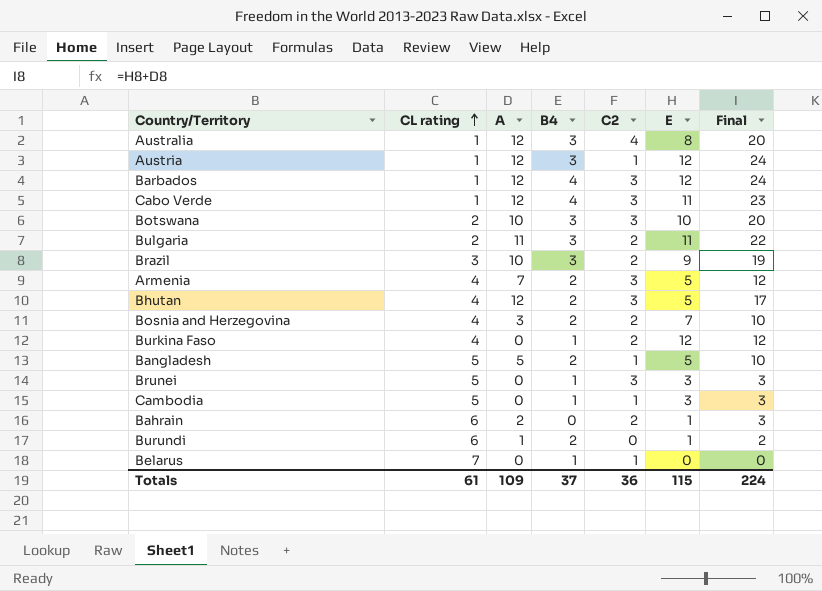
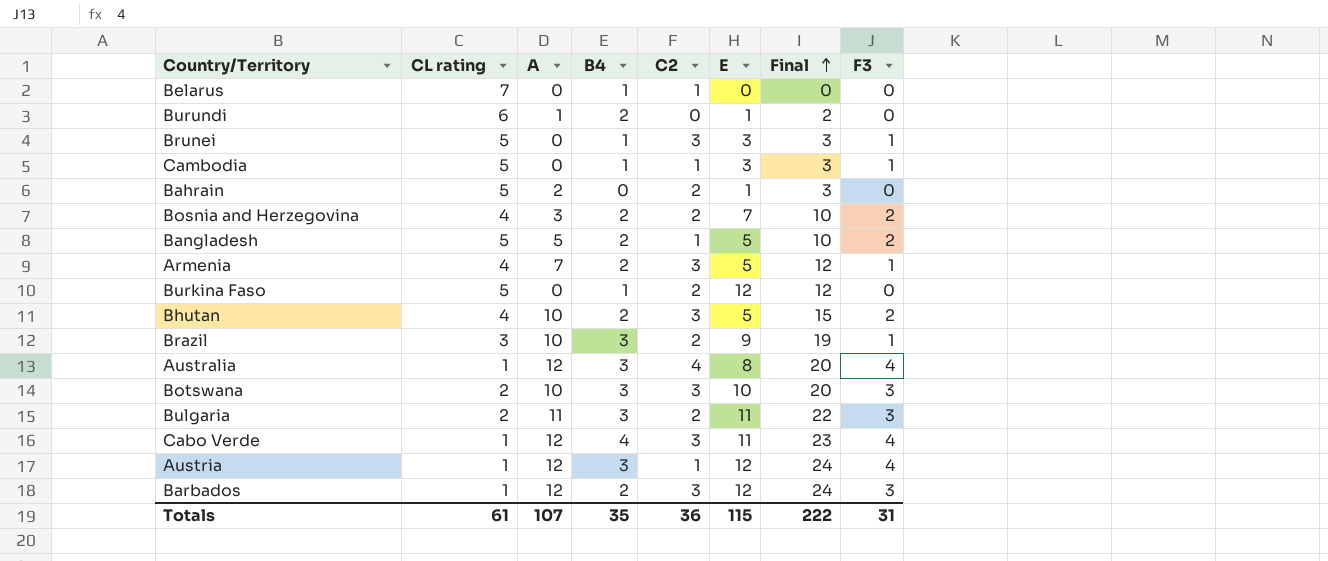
row order: CL rating ascending -> Final ascending
column F3 | position: none -> 8
Bahrain | CL rating: 6 -> 5
Burkina Faso | CL rating: 4 -> 5
Bhutan | A: 12 -> 10
Bhutan | Final: 17 -> 15
Barbados | B4: 4 -> 2
Totals | A: 109 -> 107
Totals | B4: 37 -> 35
Totals | Final: 224 -> 222

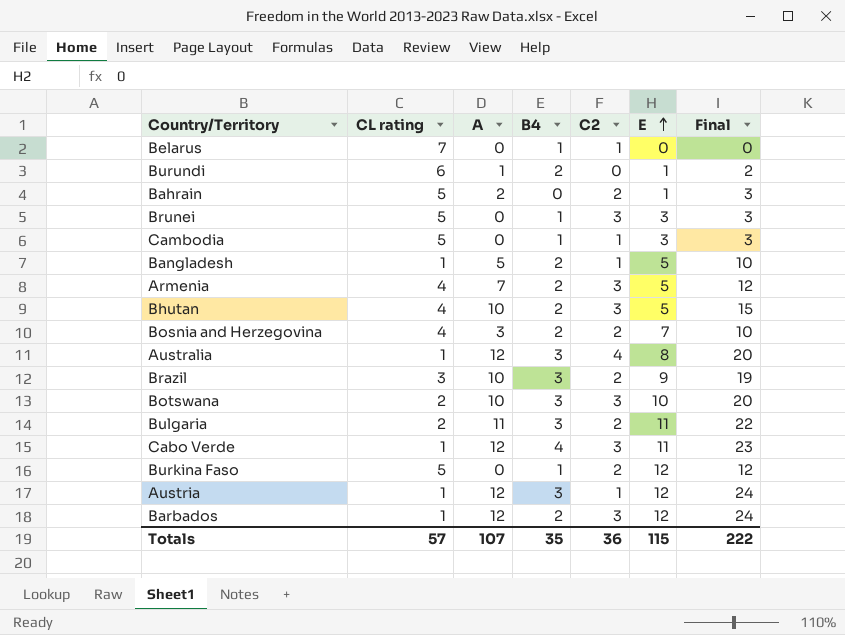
row order: Final ascending -> E ascending
column F3 | position: 8 -> none
Bangladesh | CL rating: 5 -> 1
Totals | CL rating: 61 -> 57

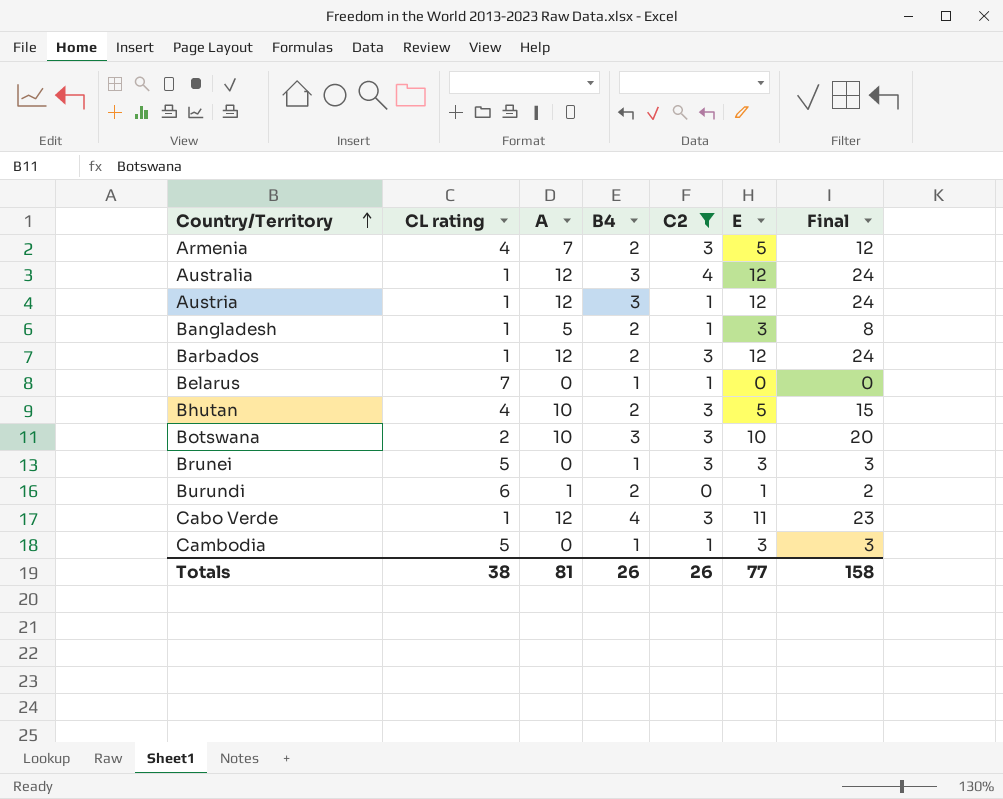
filter: none -> C2 != 2
row order: E ascending -> Country/Territory ascending
Australia | E: 8 -> 12
Australia | Final: 20 -> 24
Bangladesh | E: 5 -> 3
Bangladesh | Final: 10 -> 8
Totals | CL rating: 57 -> 38
Totals | A: 107 -> 81
Totals | B4: 35 -> 26
Totals | C2: 36 -> 26
Totals | E: 115 -> 77
Totals | Final: 222 -> 158

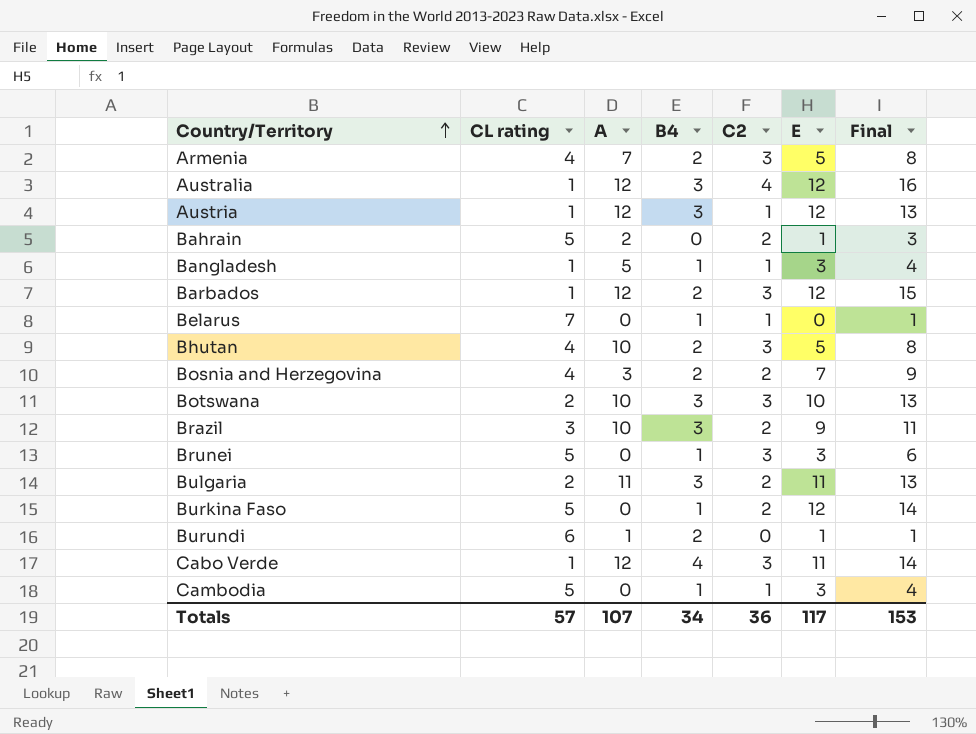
filter: C2 != 2 -> none
column Final | formula: [A] + [E] -> [C2] + [E]
Bangladesh | B4: 2 -> 1
Totals | CL rating: 38 -> 57
Totals | A: 81 -> 107
Totals | B4: 26 -> 34
Totals | C2: 26 -> 36
Totals | E: 77 -> 117
Totals | Final: 158 -> 153

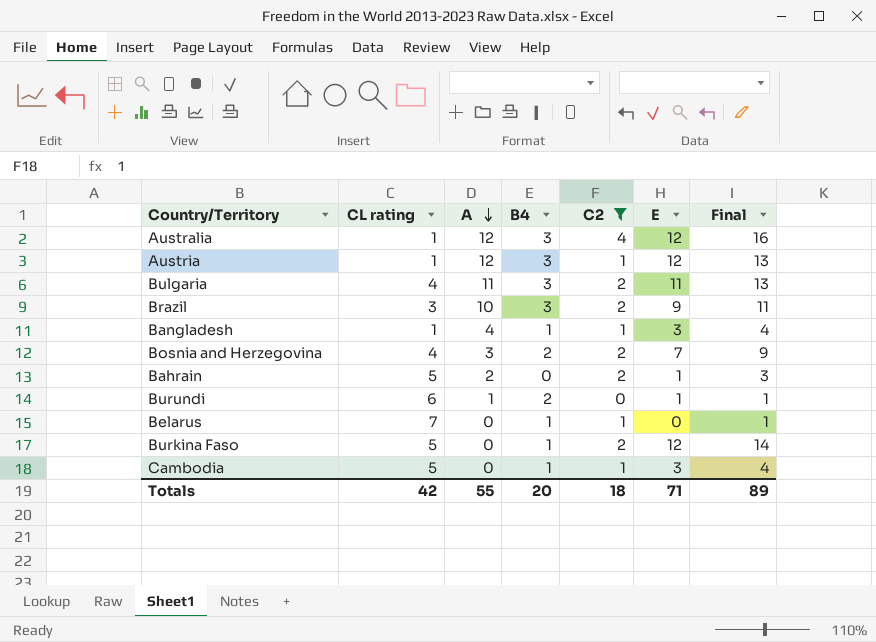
filter: none -> C2 != 3
row order: Country/Territory ascending -> A descending
Bulgaria | CL rating: 2 -> 4
Bangladesh | A: 5 -> 4
Totals | CL rating: 57 -> 42
Totals | A: 107 -> 55
Totals | B4: 34 -> 20
Totals | C2: 36 -> 18
Totals | E: 117 -> 71
Totals | Final: 153 -> 89

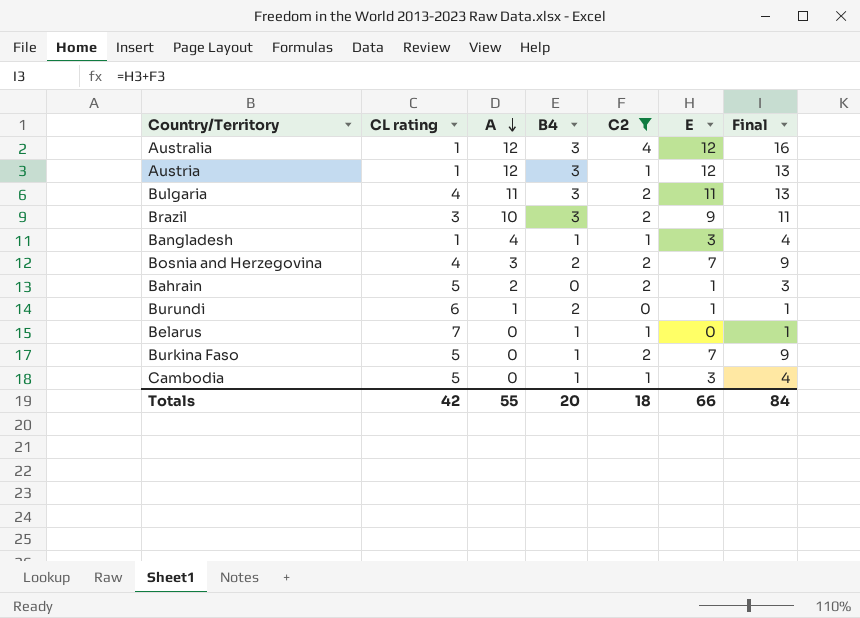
Burkina Faso | E: 12 -> 7
Burkina Faso | Final: 14 -> 9
Totals | E: 71 -> 66
Totals | Final: 89 -> 84

